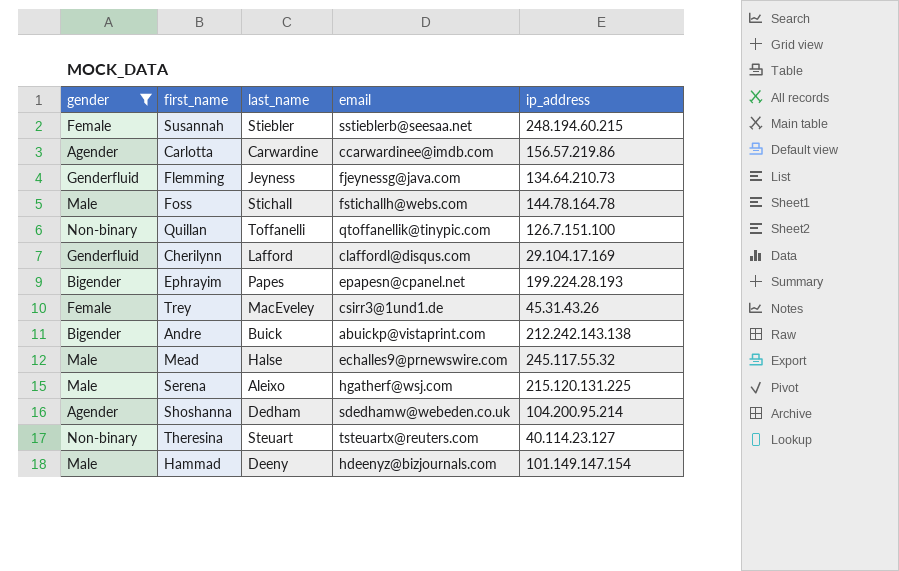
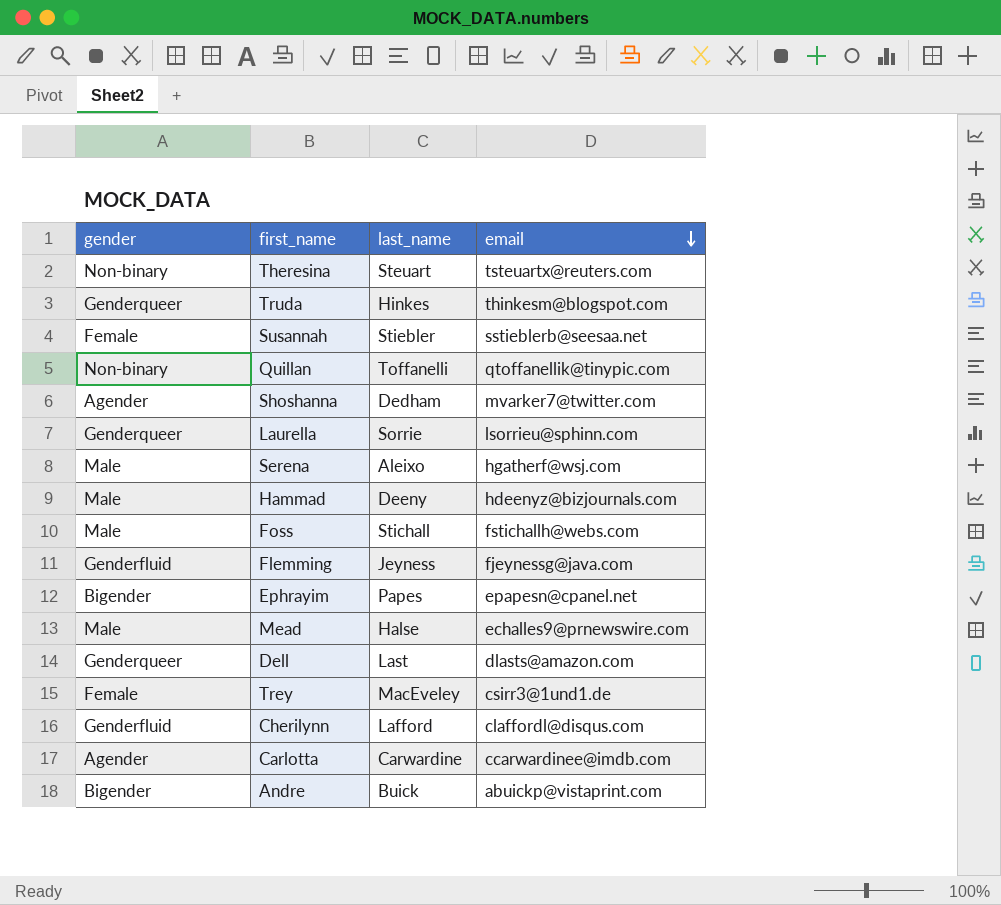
filter: gender != Genderqueer -> none
row order: none -> email descending
column ip_address | position: 5 -> none
Shoshanna | email: sdedhamw@webeden.co.uk -> mvarker7@twitter.com

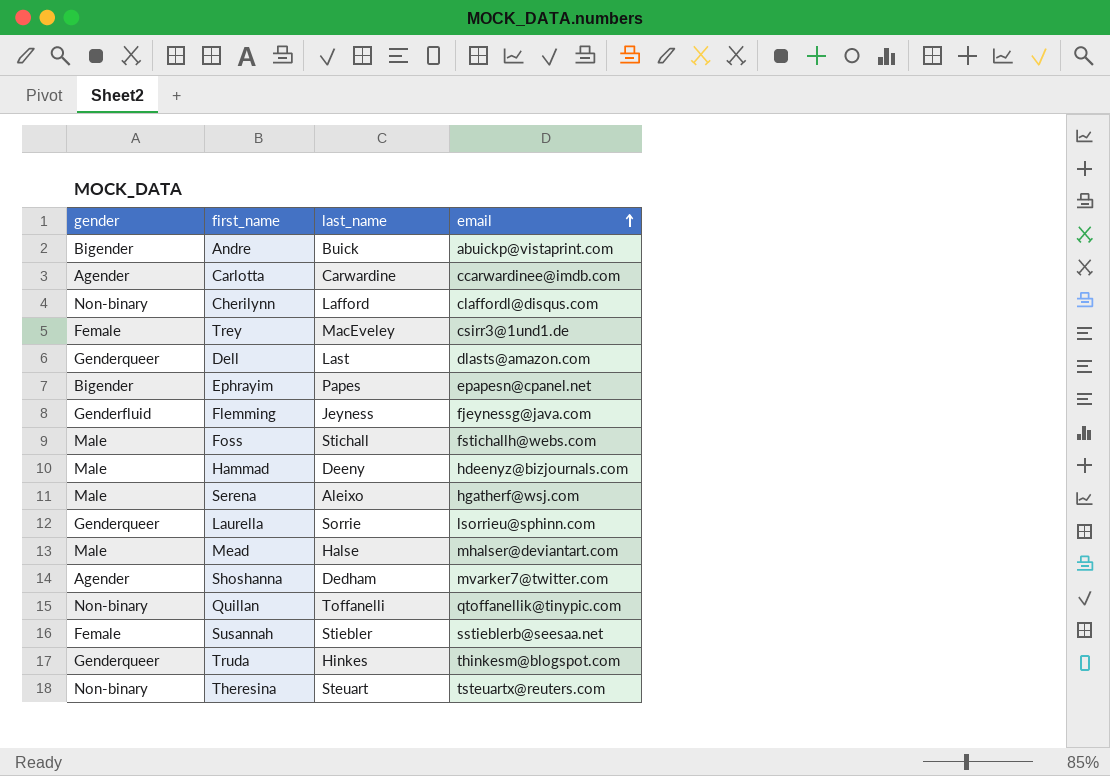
row order: email descending -> email ascending
Cherilynn | gender: Genderfluid -> Non-binary
Mead | email: echalles9@prnewswire.com -> mhalser@deviantart.com

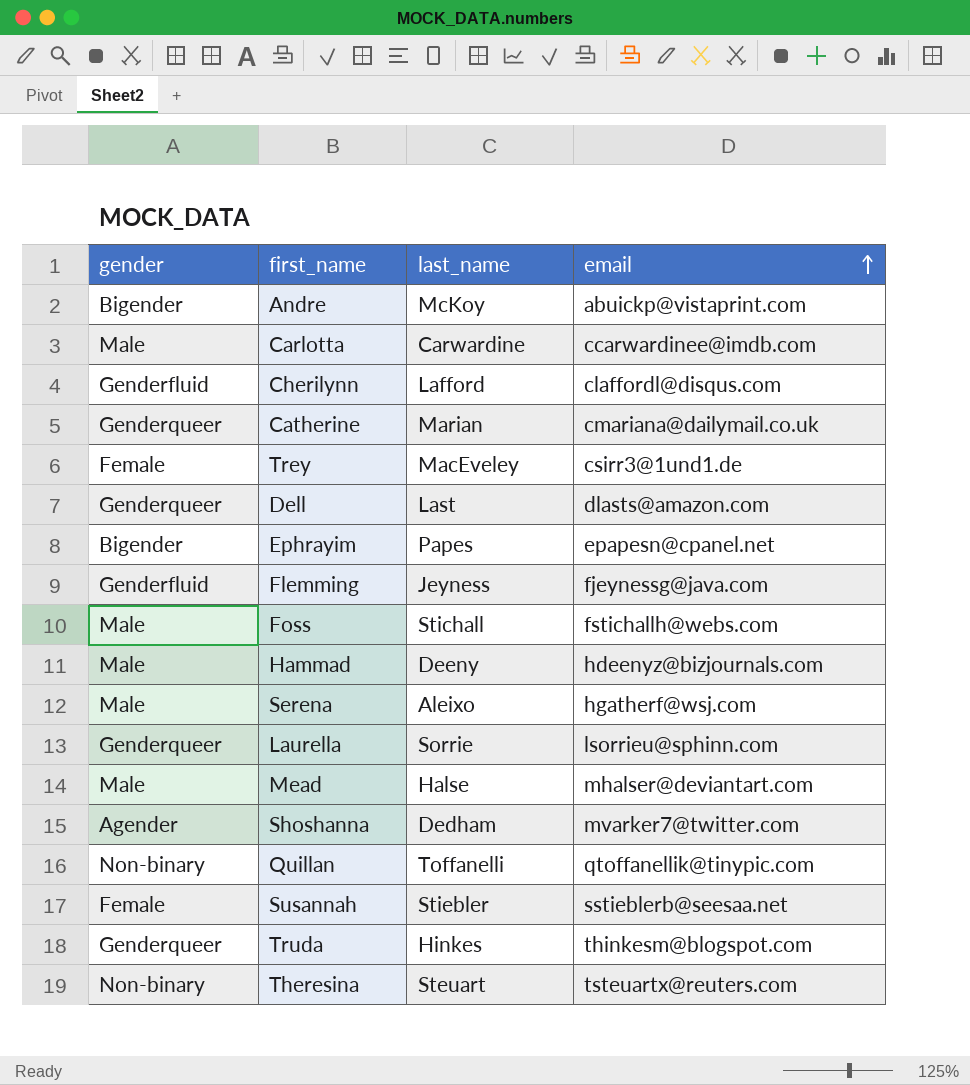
Andre | last_name: Buick -> McKoy
Carlotta | gender: Agender -> Male
Cherilynn | gender: Non-binary -> Genderfluid
row Catherine: none -> Genderqueer | Marian | cmariana@dailymail.co.uk

